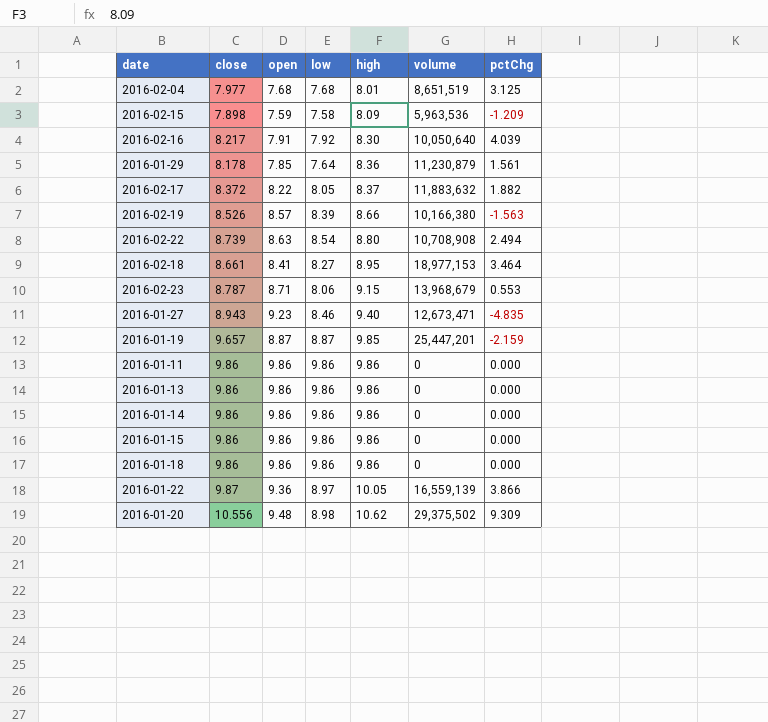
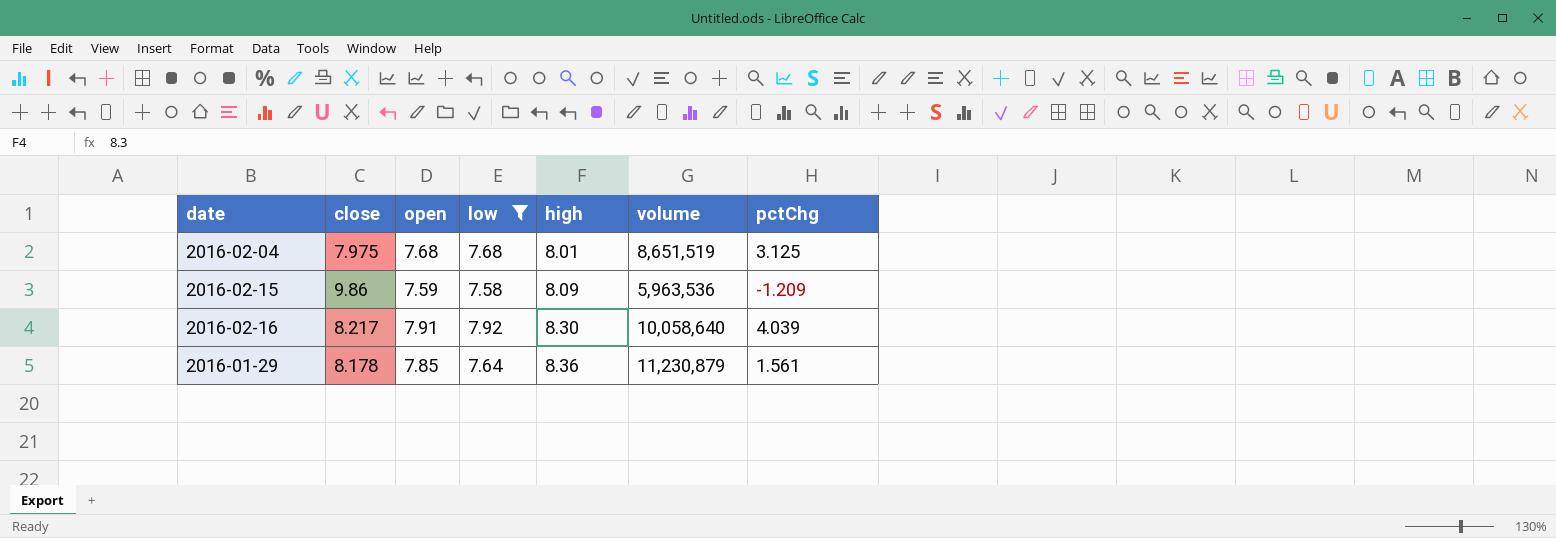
filter: none -> low <= 7.92
2016-02-04 | close: 7.977 -> 7.975
2016-02-15 | close: 7.898 -> 9.86
2016-02-16 | volume: 10,050,640 -> 10,058,640

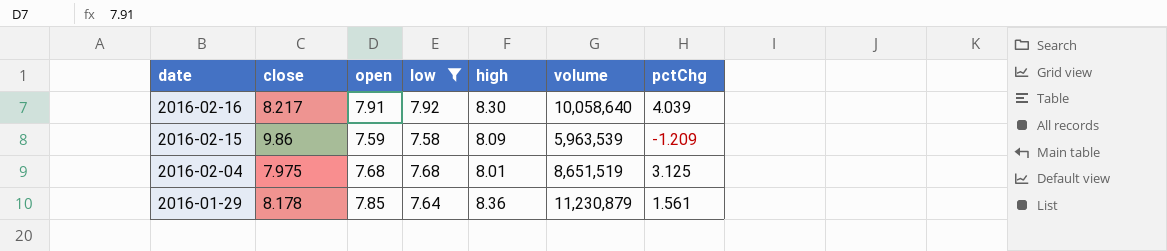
row order: high ascending -> date descending
2016-02-15 | volume: 5,963,536 -> 5,963,539

